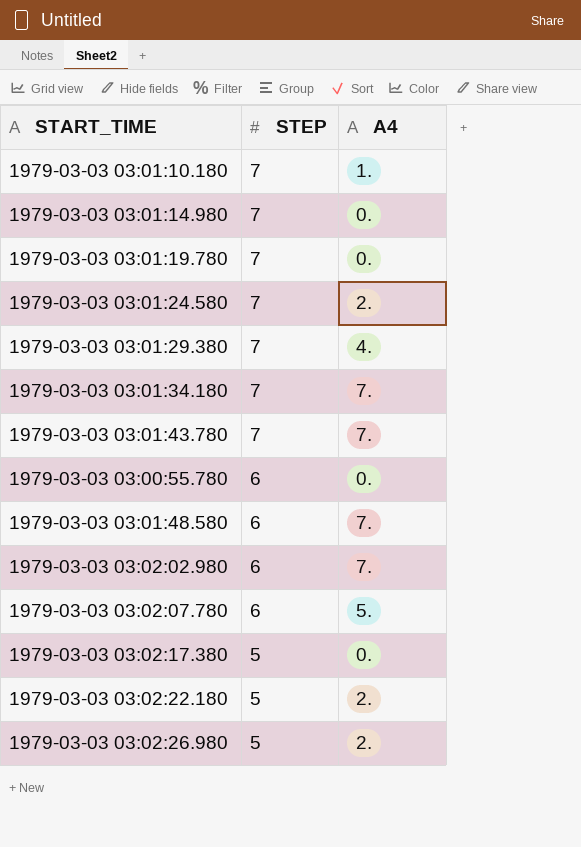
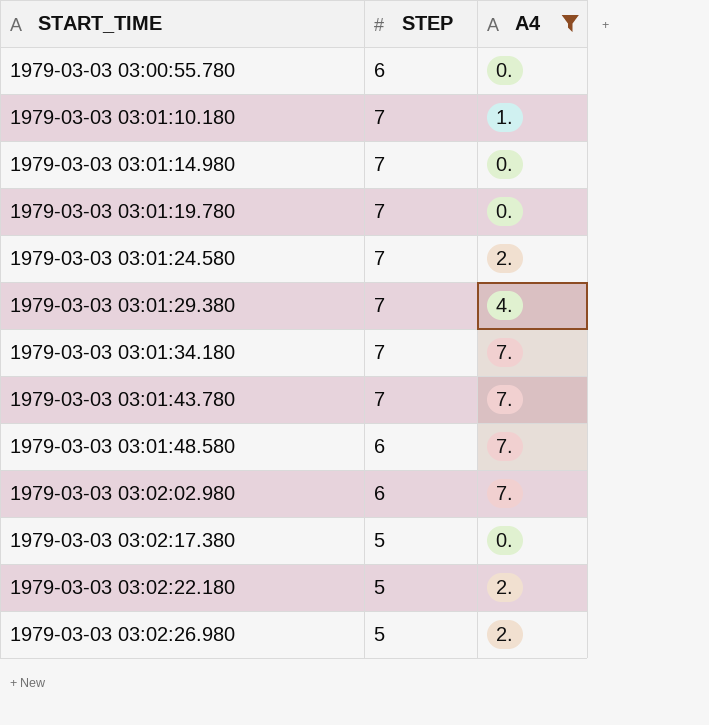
filter: none -> A4 != 5.
row order: STEP descending -> START_TIME ascending

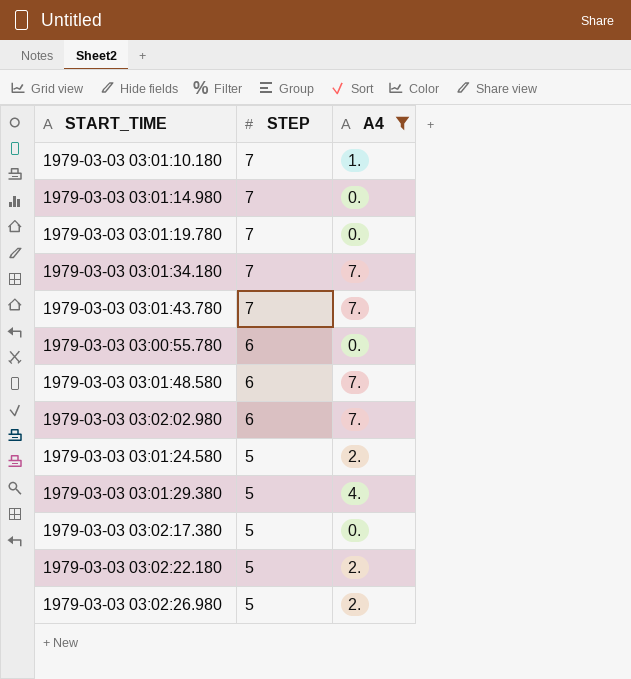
row order: START_TIME ascending -> STEP descending
1979-03-03 03:01:24.580 | STEP: 7 -> 5
1979-03-03 03:01:29.380 | STEP: 7 -> 5

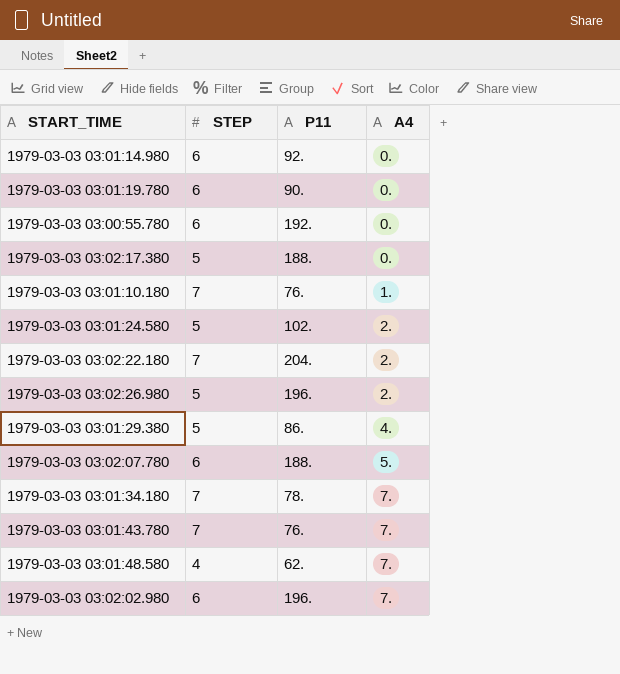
filter: A4 != 5. -> none
row order: STEP descending -> A4 ascending
column P11 | position: none -> 3
1979-03-03 03:01:14.980 | STEP: 7 -> 6
1979-03-03 03:01:19.780 | STEP: 7 -> 6
1979-03-03 03:02:22.180 | STEP: 5 -> 7
1979-03-03 03:01:48.580 | STEP: 6 -> 4

